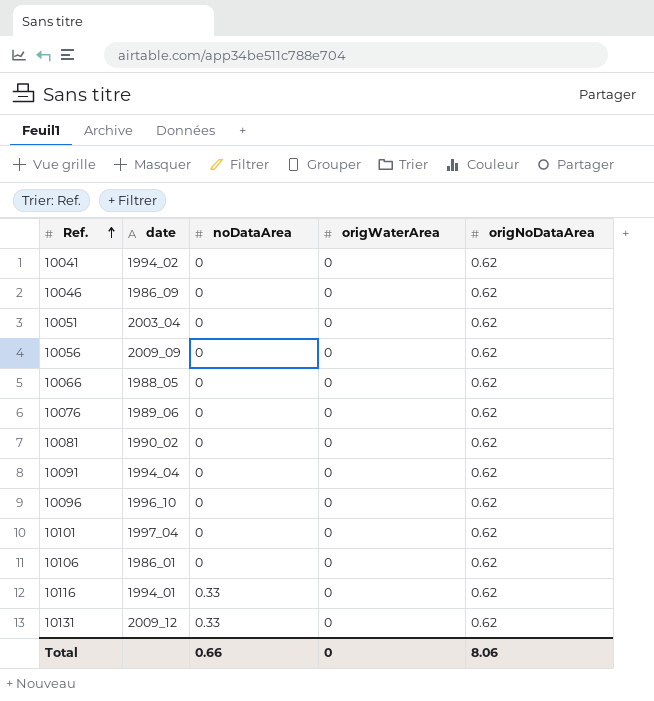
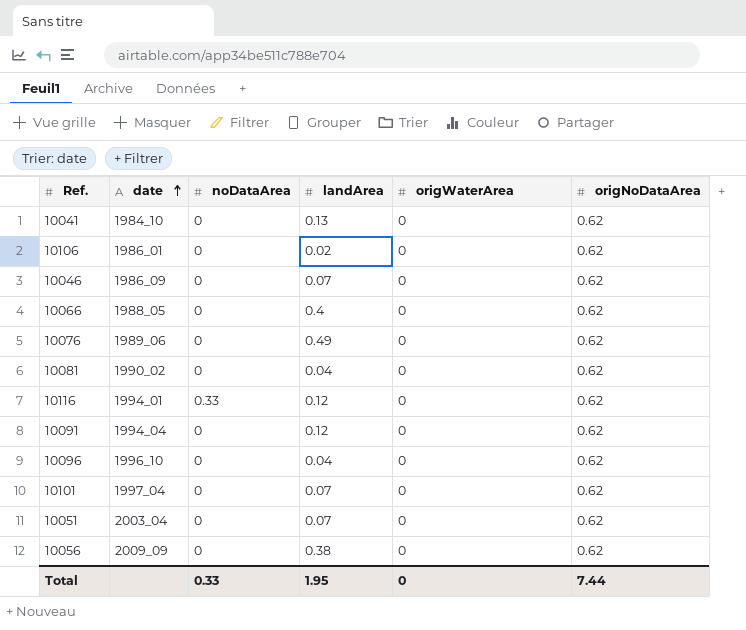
row order: Ref. ascending -> date ascending
column landArea | position: none -> 4
row 10131: 2009_12 | 0.33 | 0 | 0.62 -> none
10041 | date: 1994_02 -> 1984_10
Total | noDataArea: 0.66 -> 0.33
Total | origNoDataArea: 8.06 -> 7.44

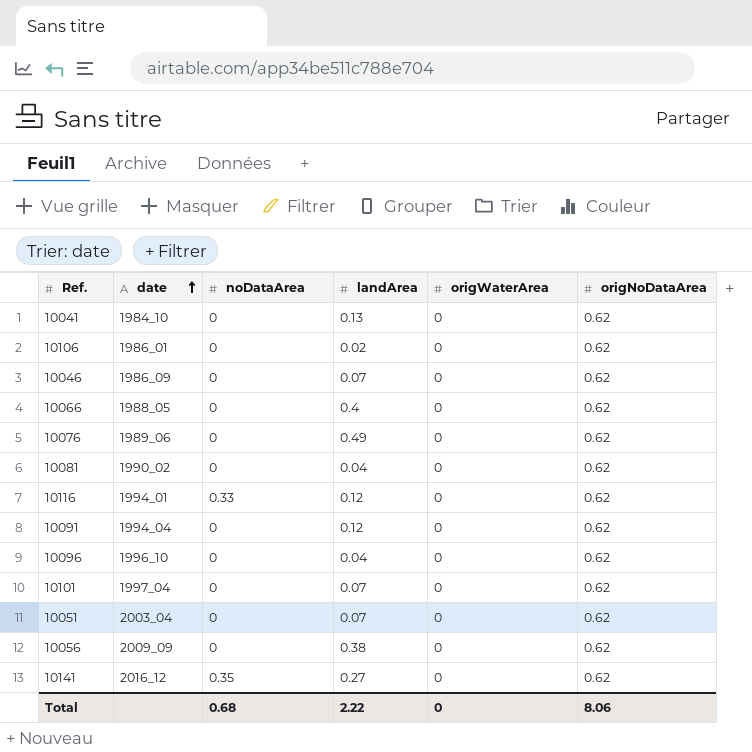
row 10141: none -> 2016_12 | 0.35 | 0.27 | 0 | 0.62
Total | noDataArea: 0.33 -> 0.68
Total | landArea: 1.95 -> 2.22
Total | origNoDataArea: 7.44 -> 8.06

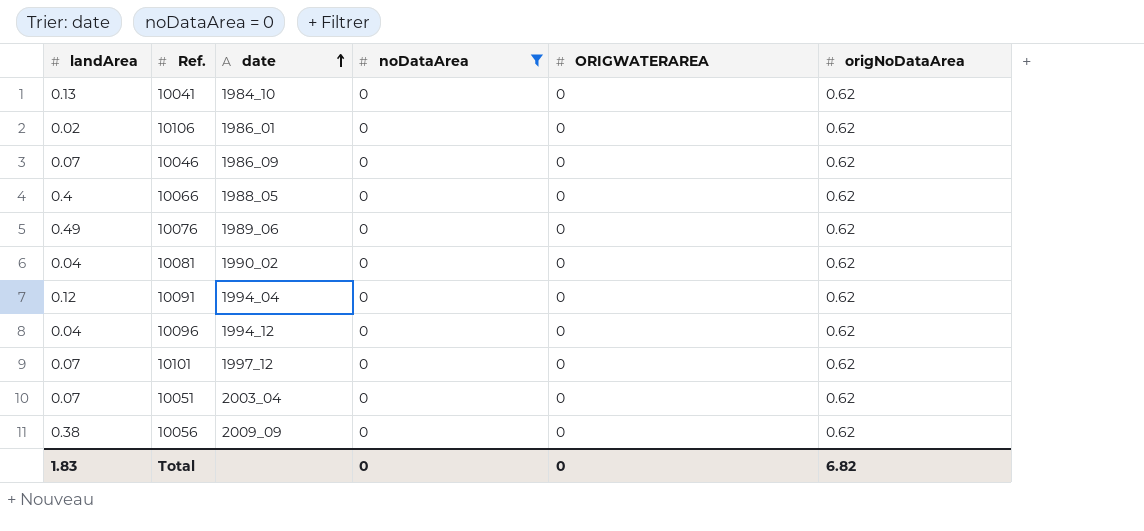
filter: none -> noDataArea = 0
column landArea | position: 4 -> 1
column name: origWaterArea -> ORIGWATERAREA
10096 | date: 1996_10 -> 1994_12
10101 | date: 1997_04 -> 1997_12
Total | landArea: 2.22 -> 1.83
Total | noDataArea: 0.68 -> 0
Total | origNoDataArea: 8.06 -> 6.82

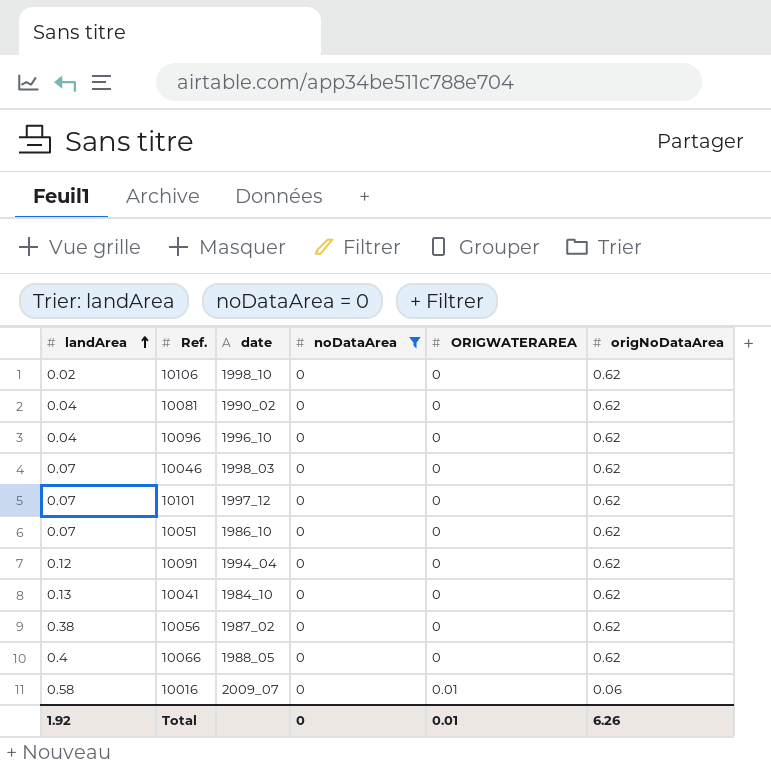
row order: date ascending -> landArea ascending
row 10076: 0.49 | 1989_06 | 0 | 0 | 0.62 -> none
10106 | date: 1986_01 -> 1998_10
10096 | date: 1994_12 -> 1996_10
10046 | date: 1986_09 -> 1998_03
10051 | date: 2003_04 -> 1986_10
10056 | date: 2009_09 -> 1987_02
row 10016: none -> 0.58 | 2009_07 | 0 | 0.01 | 0.06
Total | landArea: 1.83 -> 1.92
Total | ORIGWATERAREA: 0 -> 0.01
Total | origNoDataArea: 6.82 -> 6.26

